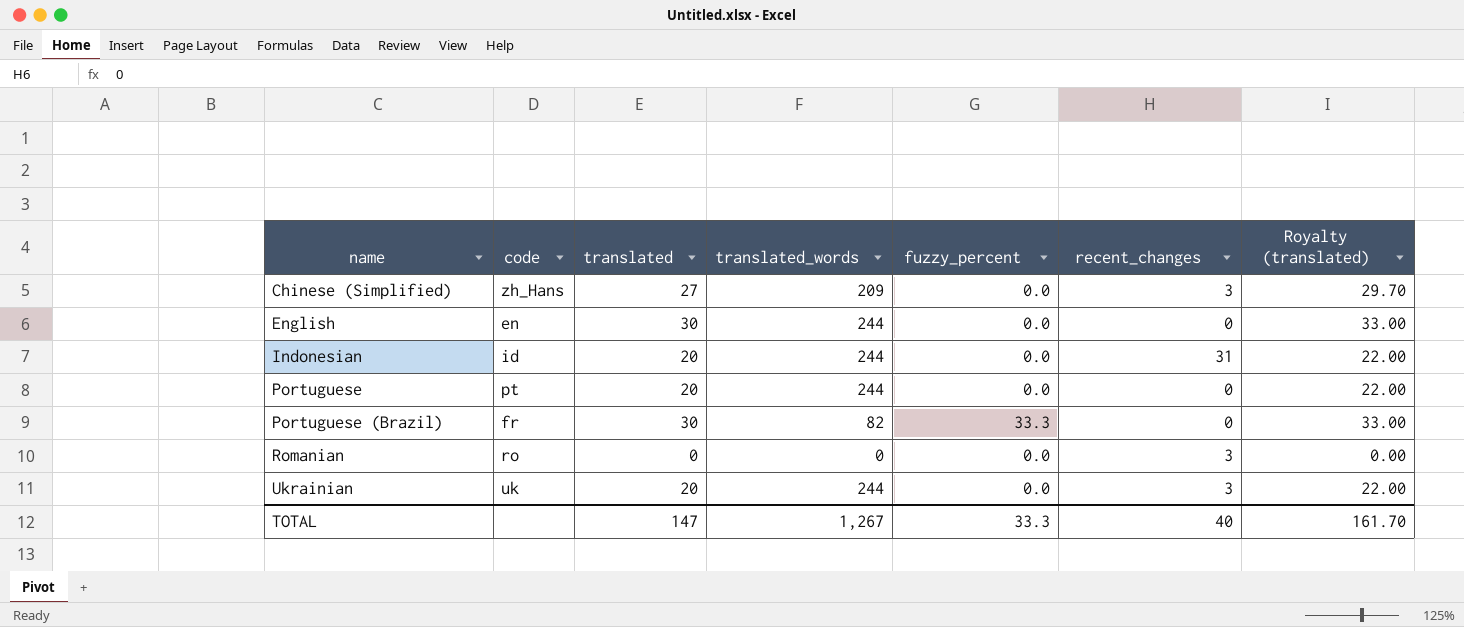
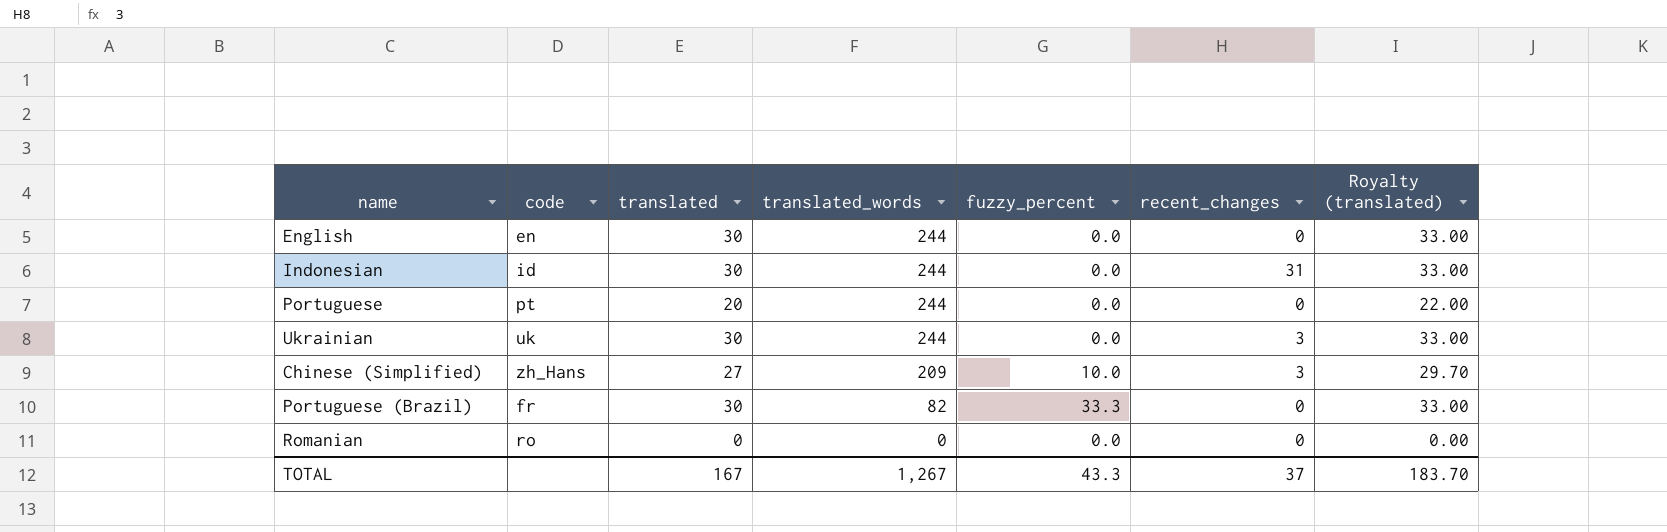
row order: name ascending -> translated_words descending
Indonesian | translated: 20 -> 30
Indonesian | Royalty (translated): 22.00 -> 33.00
Ukrainian | translated: 20 -> 30
Ukrainian | Royalty (translated): 22.00 -> 33.00
Chinese (Simplified) | fuzzy_percent: 0.0 -> 10.0
Romanian | recent_changes: 3 -> 0
TOTAL | translated: 147 -> 167
TOTAL | fuzzy_percent: 33.3 -> 43.3
TOTAL | recent_changes: 40 -> 37
TOTAL | Royalty (translated): 161.70 -> 183.70

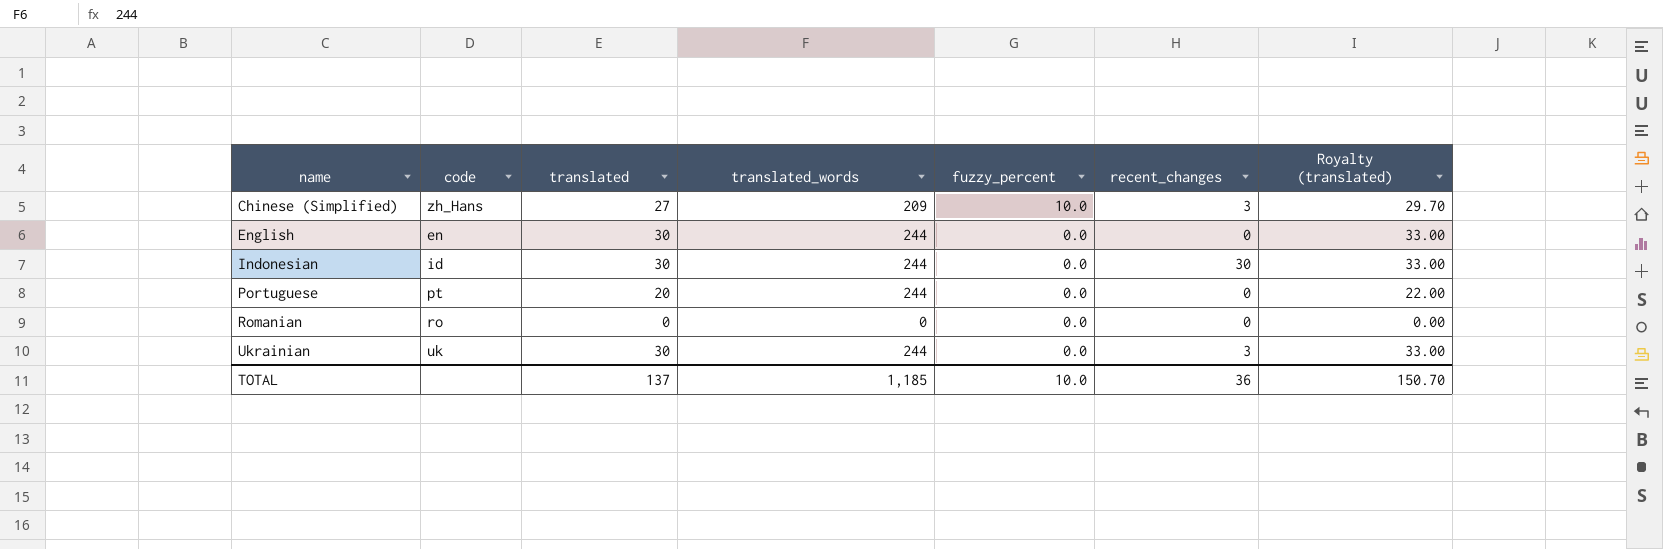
row order: translated_words descending -> name ascending
row Portuguese (Brazil): fr | 30 | 82 | 33.3 | 0 | 33.00 -> none
Indonesian | recent_changes: 31 -> 30
TOTAL | translated: 167 -> 137
TOTAL | translated_words: 1,267 -> 1,185
TOTAL | fuzzy_percent: 43.3 -> 10.0
TOTAL | recent_changes: 37 -> 36
TOTAL | Royalty (translated): 183.70 -> 150.70

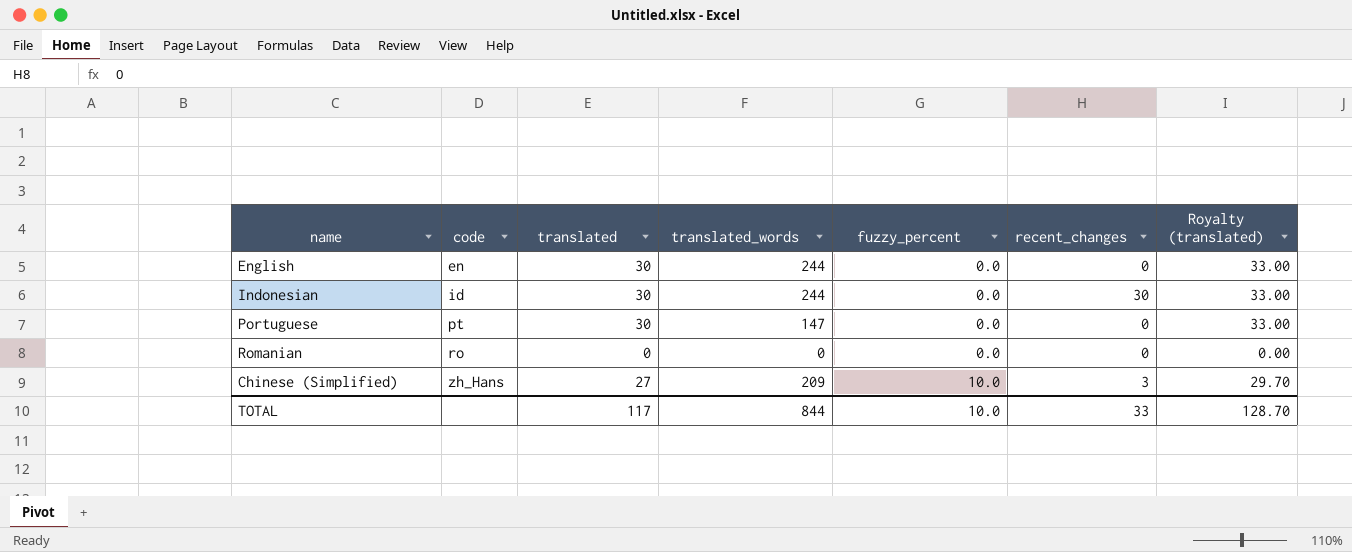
row order: name ascending -> code ascending
row Ukrainian: uk | 30 | 244 | 0.0 | 3 | 33.00 -> none
Portuguese | translated: 20 -> 30
Portuguese | translated_words: 244 -> 147
Portuguese | Royalty (translated): 22.00 -> 33.00
TOTAL | translated: 137 -> 117
TOTAL | translated_words: 1,185 -> 844
TOTAL | recent_changes: 36 -> 33
TOTAL | Royalty (translated): 150.70 -> 128.70

